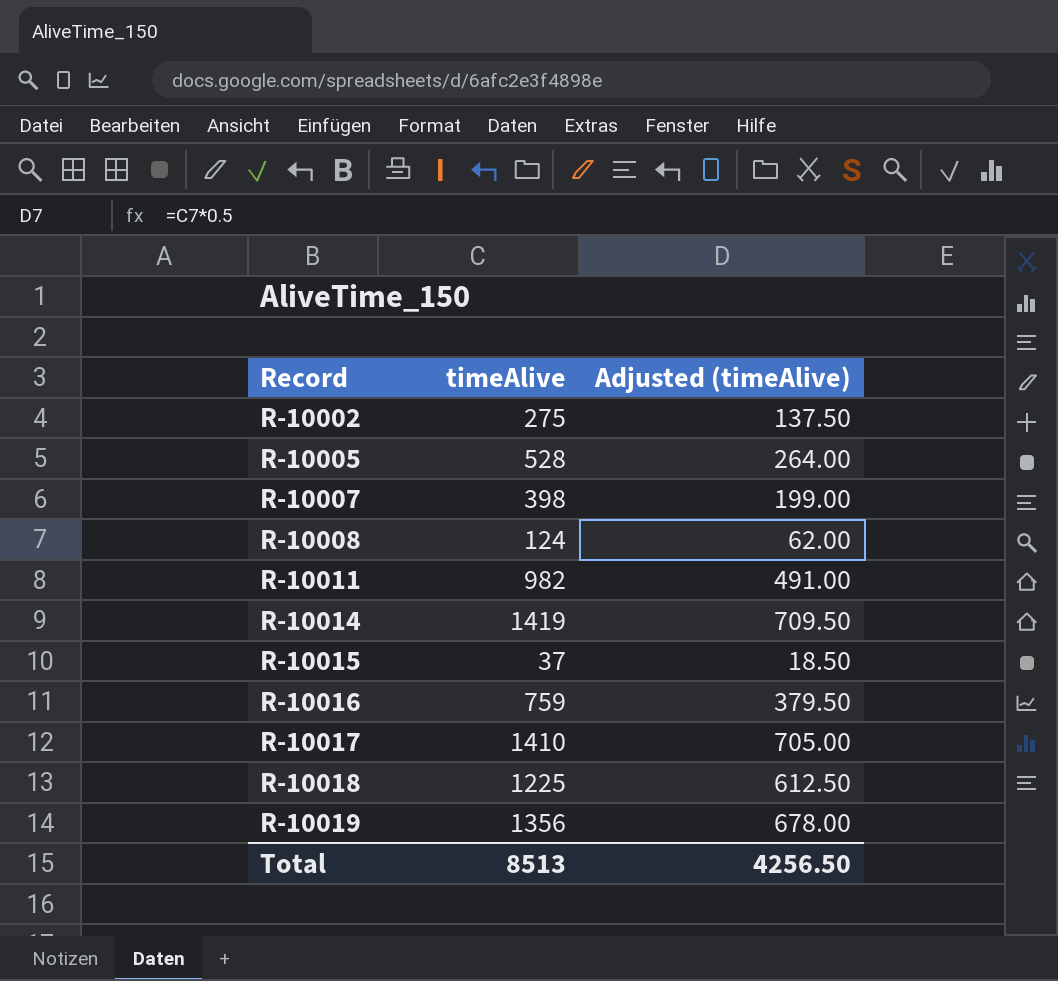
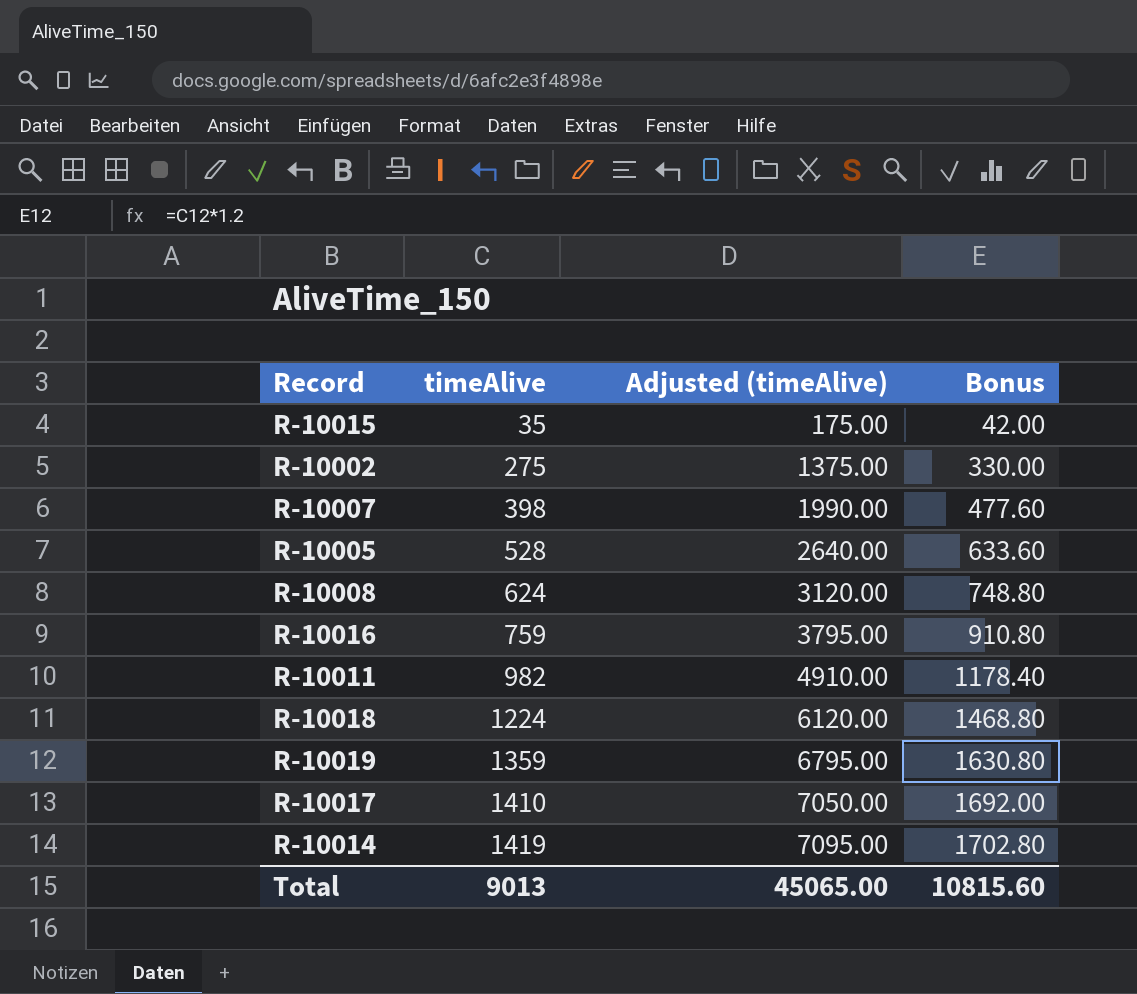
row order: Record ascending -> timeAlive ascending
column Adjusted (timeAlive) | formula: [timeAlive] * 0.5 -> [timeAlive] * 5
column Bonus | formula: none -> [timeAlive] * 1.2
R-10015 | timeAlive: 37 -> 35
R-10008 | timeAlive: 124 -> 624
R-10018 | timeAlive: 1225 -> 1224
R-10019 | timeAlive: 1356 -> 1359
Total | timeAlive: 8513 -> 9013
Total | Adjusted (timeAlive): 4256.50 -> 45065.00

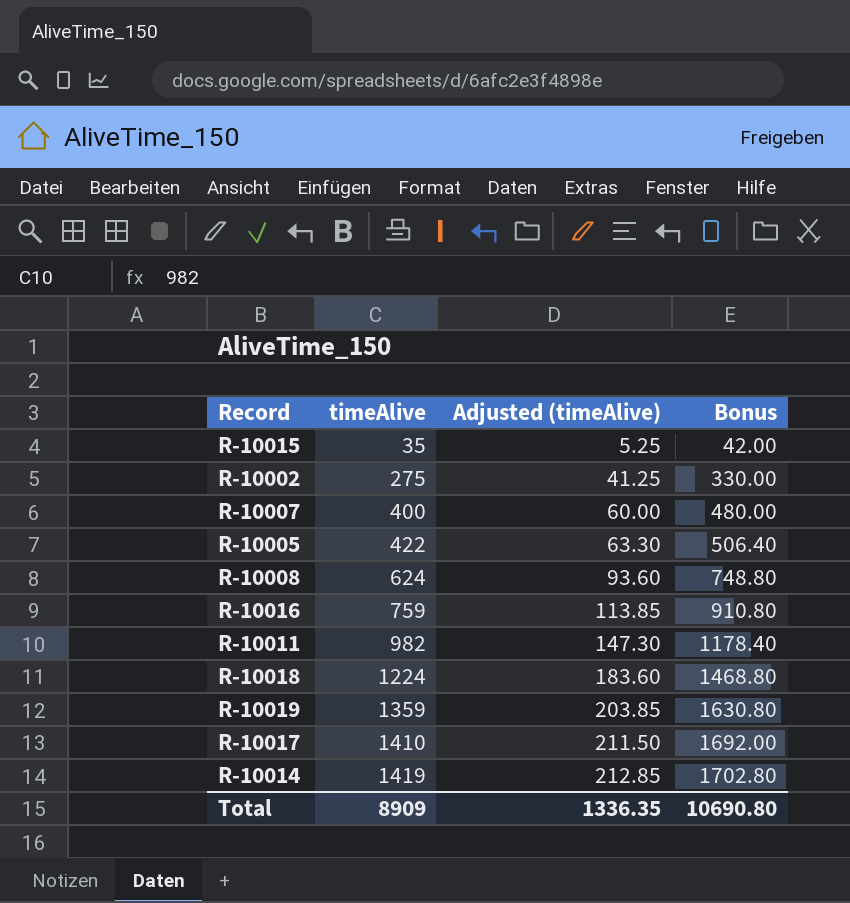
column Adjusted (timeAlive) | formula: [timeAlive] * 5 -> [timeAlive] * 0.15
R-10007 | timeAlive: 398 -> 400
R-10007 | Bonus: 477.60 -> 480.00
R-10005 | timeAlive: 528 -> 422
R-10005 | Bonus: 633.60 -> 506.40
Total | timeAlive: 9013 -> 8909
Total | Adjusted (timeAlive): 45065.00 -> 1336.35
Total | Bonus: 10815.60 -> 10690.80

